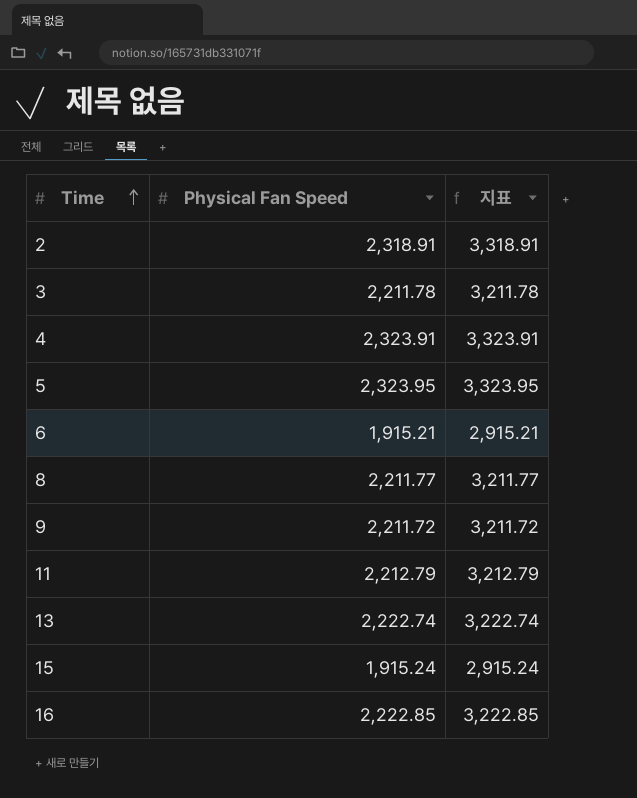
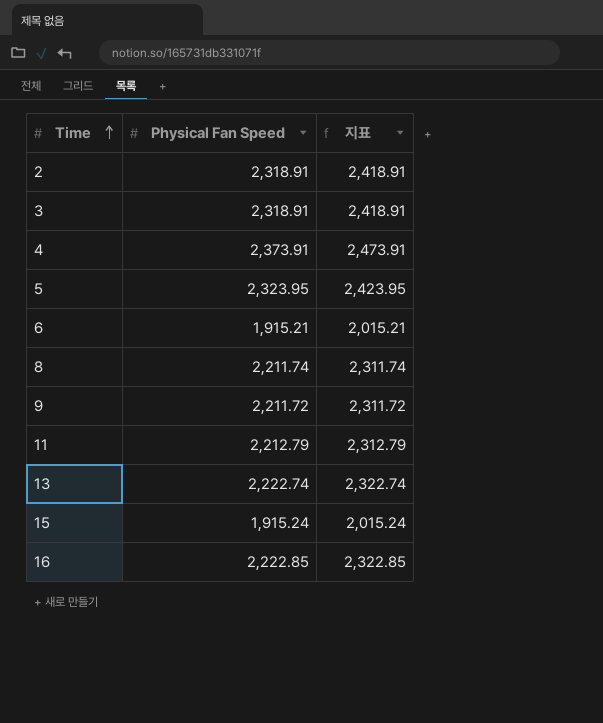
column 지표 | formula: [Physical Fan Speed] + 1000 -> [Physical Fan Speed] + 100
3 | Physical Fan Speed: 2,211.78 -> 2,318.91
4 | Physical Fan Speed: 2,323.91 -> 2,373.91
8 | Physical Fan Speed: 2,211.77 -> 2,211.74

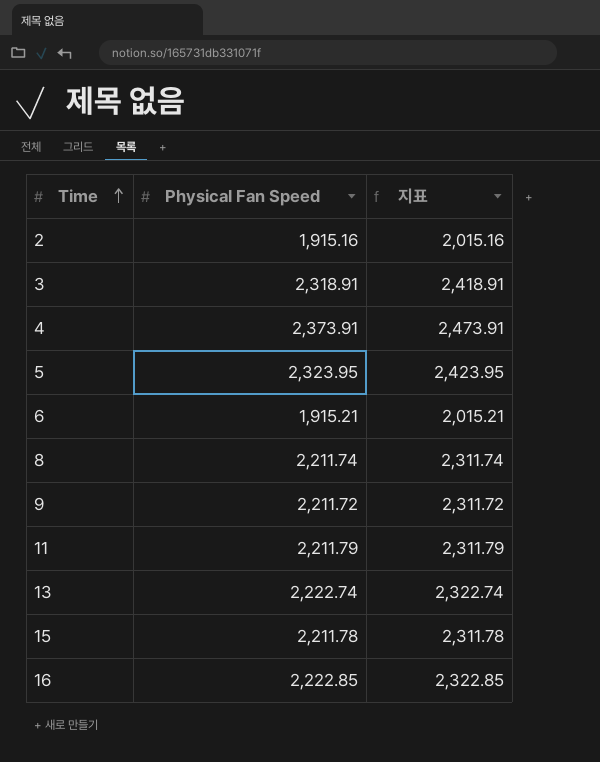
2 | Physical Fan Speed: 2,318.91 -> 1,915.16
2 | 지표: 2,418.91 -> 2,015.16
11 | Physical Fan Speed: 2,212.79 -> 2,211.79
11 | 지표: 2,312.79 -> 2,311.79
15 | Physical Fan Speed: 1,915.24 -> 2,211.78
15 | 지표: 2,015.24 -> 2,311.78

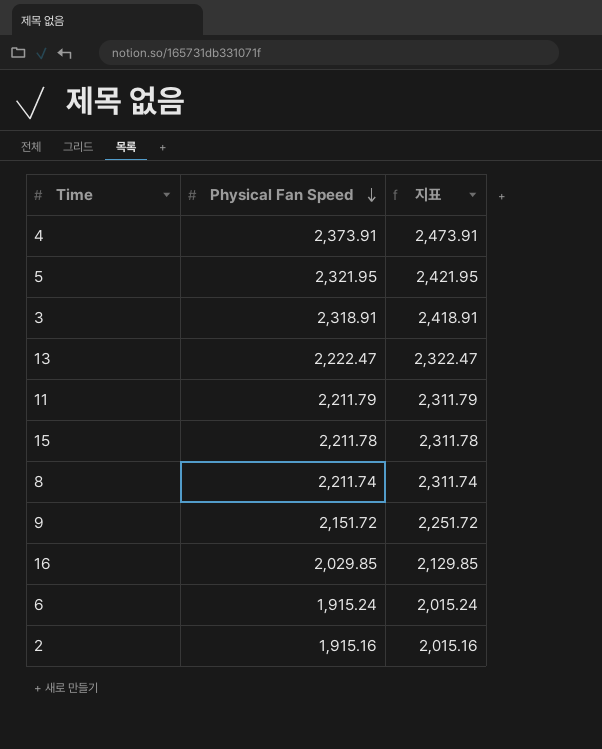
row order: Time ascending -> Physical Fan Speed descending
5 | Physical Fan Speed: 2,323.95 -> 2,321.95
5 | 지표: 2,423.95 -> 2,421.95
13 | Physical Fan Speed: 2,222.74 -> 2,222.47
13 | 지표: 2,322.74 -> 2,322.47
9 | Physical Fan Speed: 2,211.72 -> 2,151.72
9 | 지표: 2,311.72 -> 2,251.72
16 | Physical Fan Speed: 2,222.85 -> 2,029.85
16 | 지표: 2,322.85 -> 2,129.85
6 | Physical Fan Speed: 1,915.21 -> 1,915.24
6 | 지표: 2,015.21 -> 2,015.24

